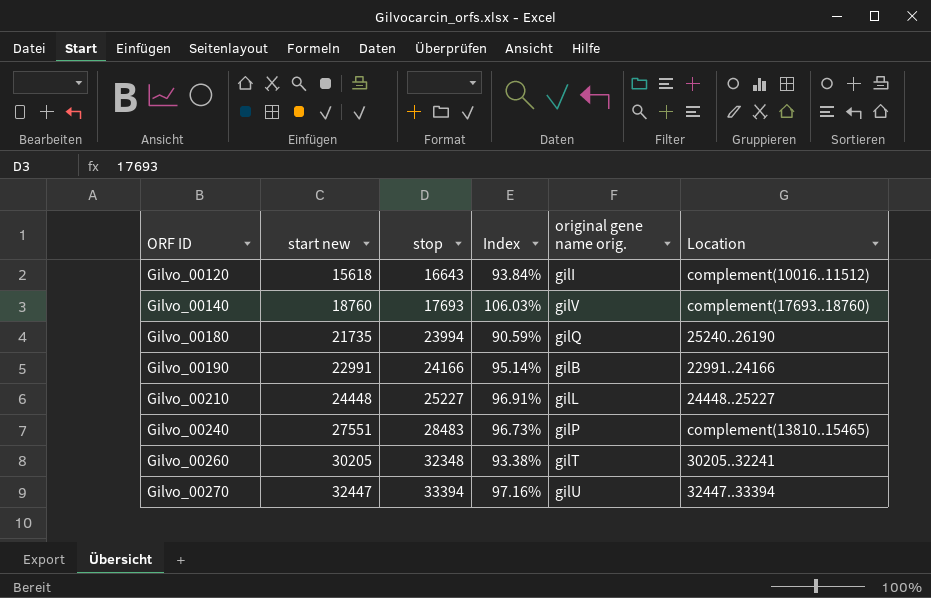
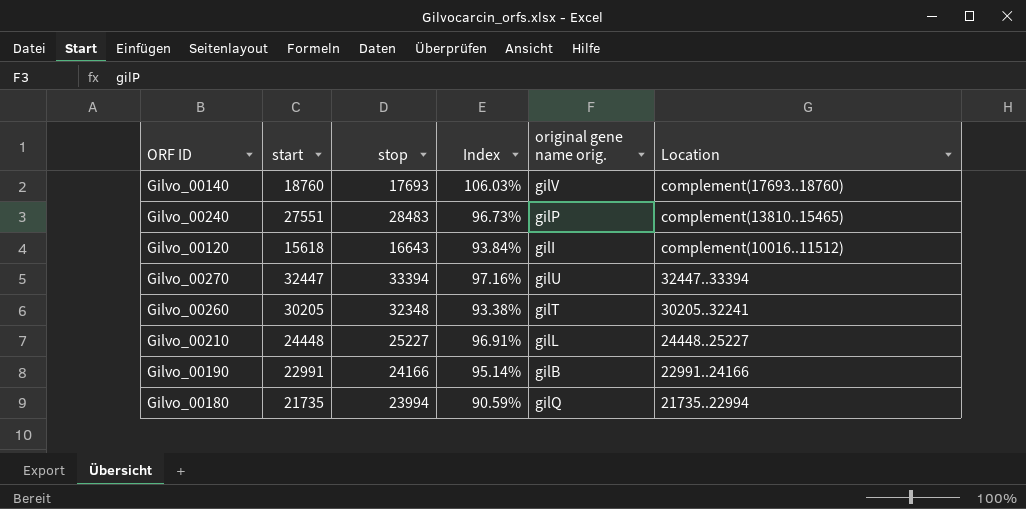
row order: ORF ID ascending -> Location descending
column name: start new -> start
Gilvo_00180 | Location: 25240..26190 -> 21735..22994

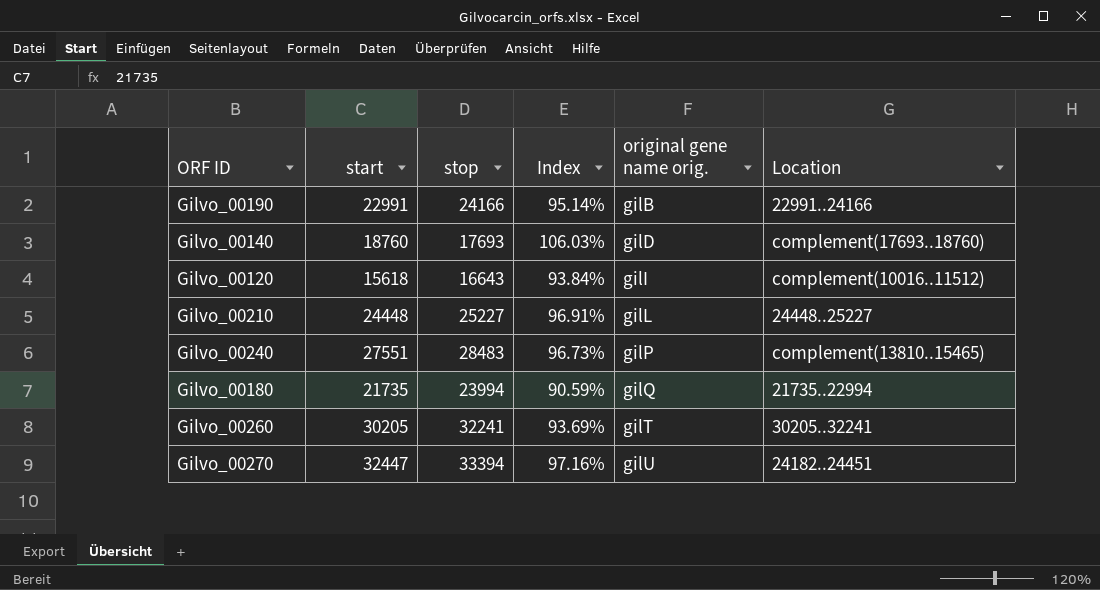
row order: Location descending -> original gene name orig. ascending
Gilvo_00140 | original gene name orig.: gilV -> gilD
Gilvo_00260 | stop: 32348 -> 32241
Gilvo_00260 | Index: 93.38% -> 93.69%
Gilvo_00270 | Location: 32447..33394 -> 24182..24451

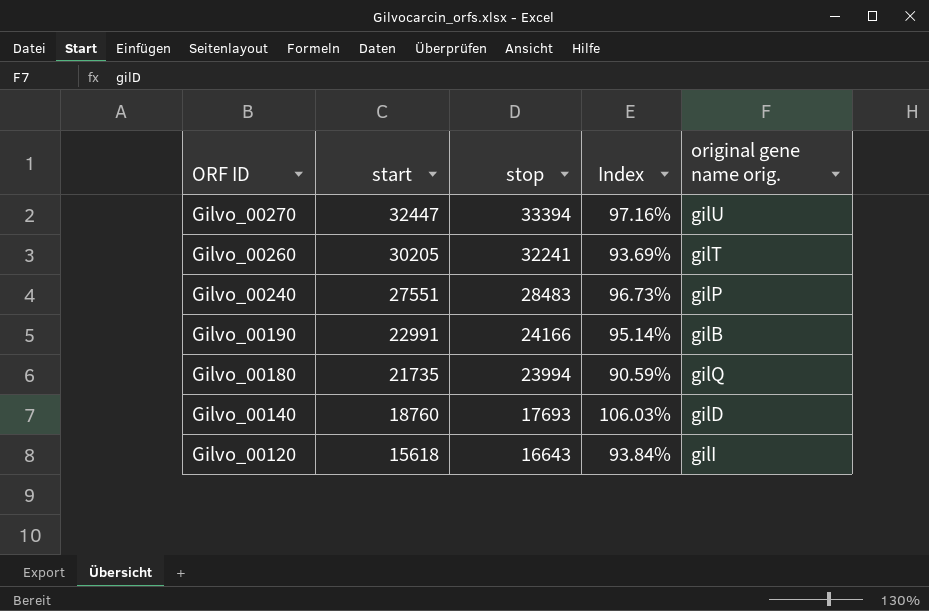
row order: original gene name orig. ascending -> ORF ID descending
column Location | position: 6 -> none
row Gilvo_00210: 24448 | 25227 | 96.91% | gilL | 24448..25227 -> none

